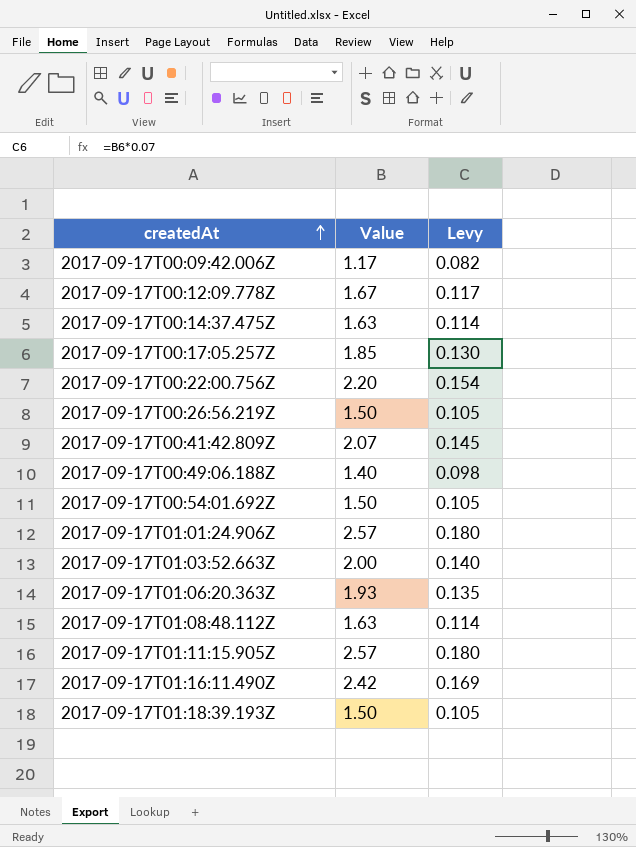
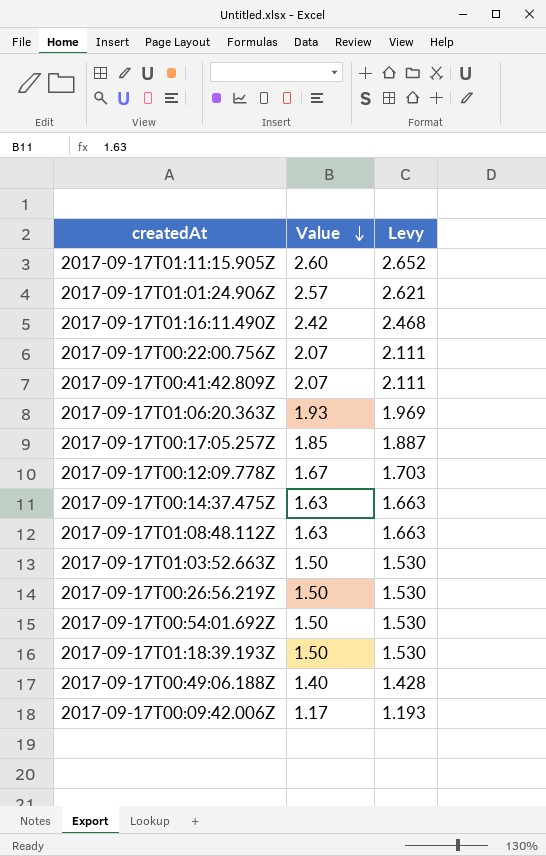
row order: createdAt ascending -> Value descending
column Levy | formula: [Value] * 0.07 -> [Value] * 1.02
2017-09-17T01:11:15.905Z | Value: 2.57 -> 2.60
2017-09-17T00:22:00.756Z | Value: 2.20 -> 2.07
2017-09-17T01:03:52.663Z | Value: 2.00 -> 1.50

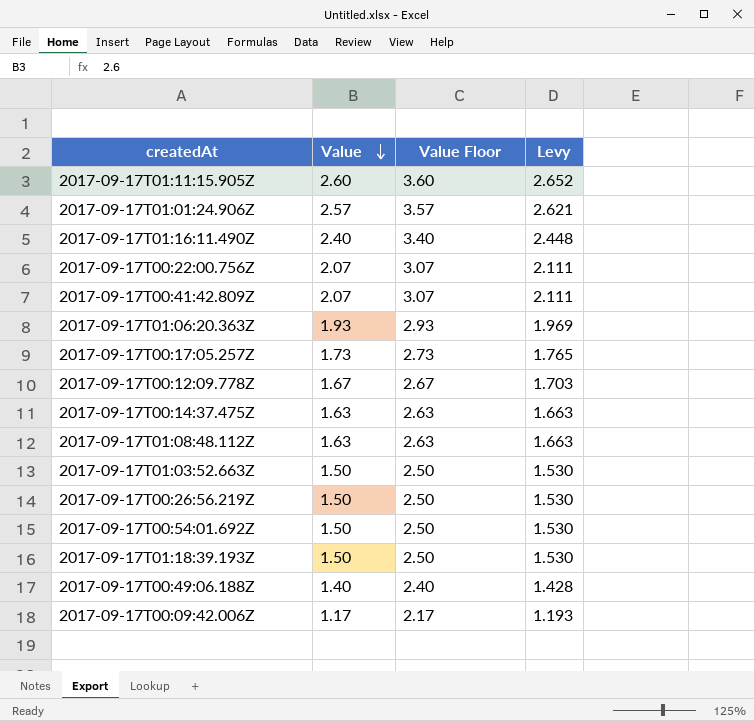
column Value Floor | formula: none -> [Value] + 1
2017-09-17T01:16:11.490Z | Value: 2.42 -> 2.40
2017-09-17T01:16:11.490Z | Levy: 2.468 -> 2.448
2017-09-17T00:17:05.257Z | Value: 1.85 -> 1.73
2017-09-17T00:17:05.257Z | Levy: 1.887 -> 1.765

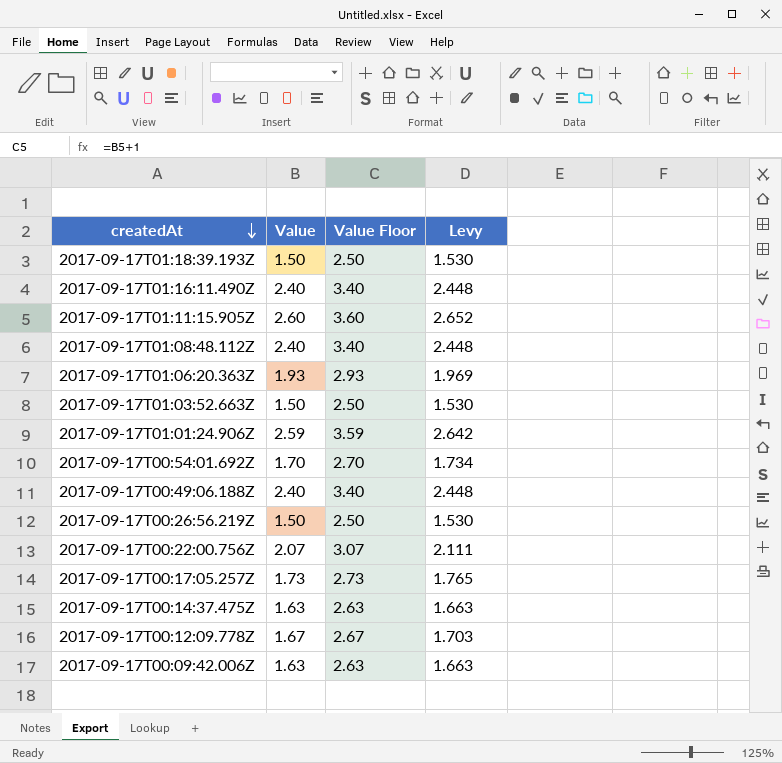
row order: Value descending -> createdAt descending
row 2017-09-17T00:41:42.809Z: 2.07 | 3.07 | 2.111 -> none
2017-09-17T01:08:48.112Z | Value: 1.63 -> 2.40
2017-09-17T01:08:48.112Z | Value Floor: 2.63 -> 3.40
2017-09-17T01:08:48.112Z | Levy: 1.663 -> 2.448
2017-09-17T01:01:24.906Z | Value: 2.57 -> 2.59
2017-09-17T01:01:24.906Z | Value Floor: 3.57 -> 3.59
2017-09-17T01:01:24.906Z | Levy: 2.621 -> 2.642
2017-09-17T00:54:01.692Z | Value: 1.50 -> 1.70
2017-09-17T00:54:01.692Z | Value Floor: 2.50 -> 2.70
2017-09-17T00:54:01.692Z | Levy: 1.530 -> 1.734
2017-09-17T00:49:06.188Z | Value: 1.40 -> 2.40
2017-09-17T00:49:06.188Z | Value Floor: 2.40 -> 3.40
2017-09-17T00:49:06.188Z | Levy: 1.428 -> 2.448
2017-09-17T00:09:42.006Z | Value: 1.17 -> 1.63
2017-09-17T00:09:42.006Z | Value Floor: 2.17 -> 2.63
2017-09-17T00:09:42.006Z | Levy: 1.193 -> 1.663

